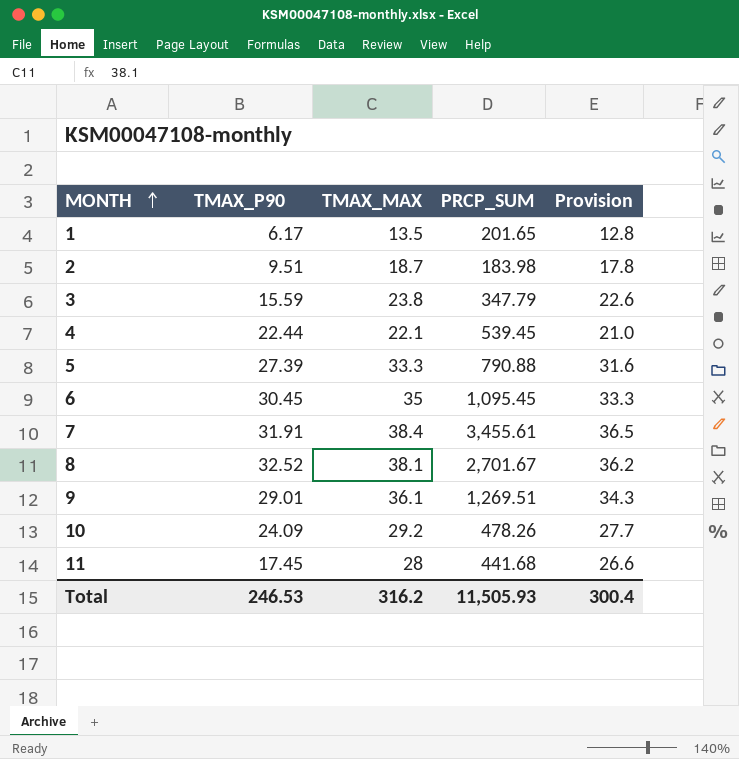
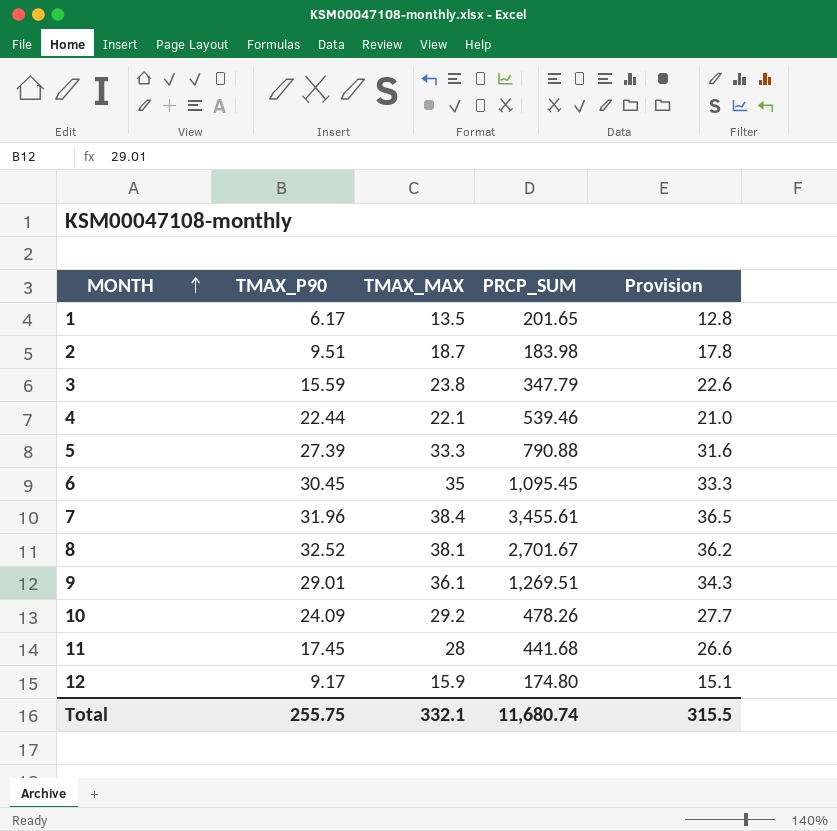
4 | PRCP_SUM: 539.45 -> 539.46
7 | TMAX_P90: 31.91 -> 31.96
row 12: none -> 9.17 | 15.9 | 174.80 | 15.1
Total | TMAX_P90: 246.53 -> 255.75
Total | TMAX_MAX: 316.2 -> 332.1
Total | PRCP_SUM: 11,505.93 -> 11,680.74
Total | Provision: 300.4 -> 315.5

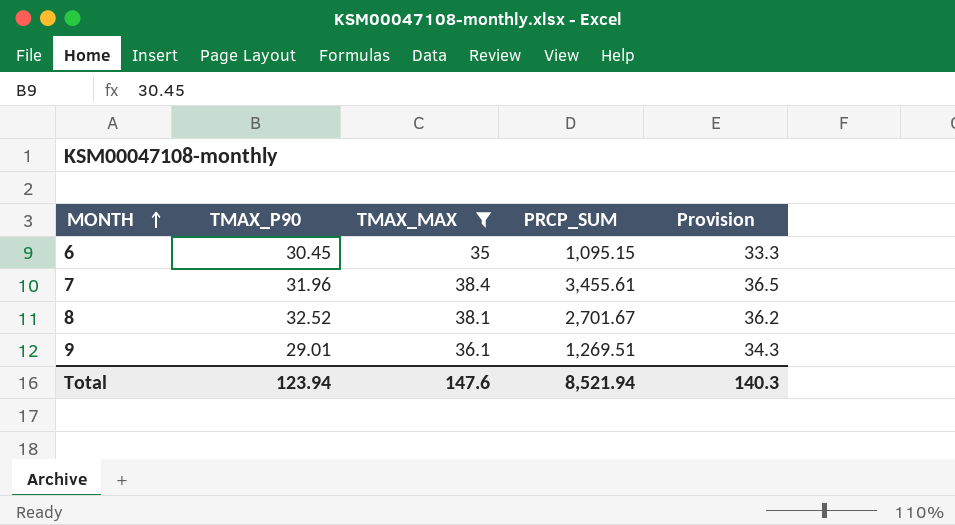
filter: none -> TMAX_MAX >= 35
6 | PRCP_SUM: 1,095.45 -> 1,095.15
Total | TMAX_P90: 255.75 -> 123.94
Total | TMAX_MAX: 332.1 -> 147.6
Total | PRCP_SUM: 11,680.74 -> 8,521.94
Total | Provision: 315.5 -> 140.3

